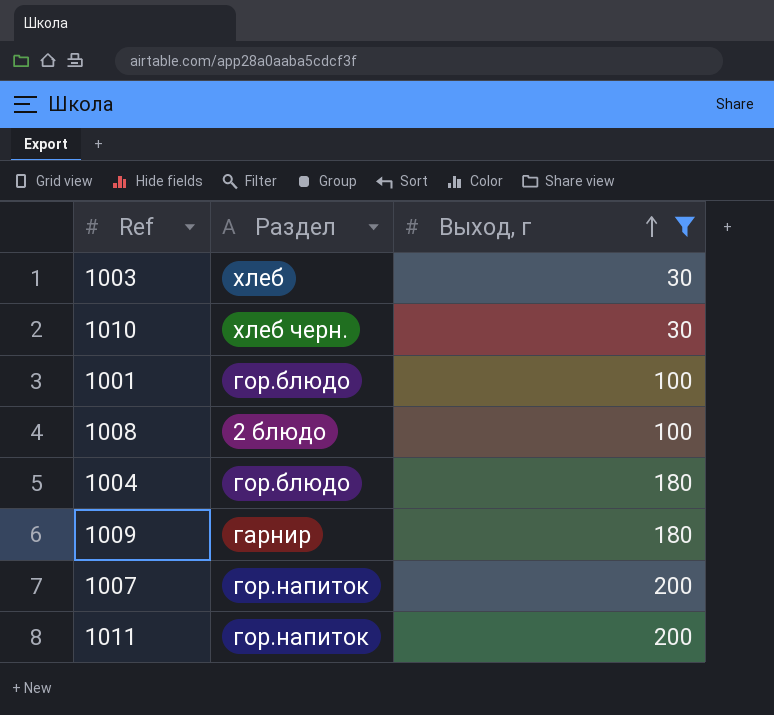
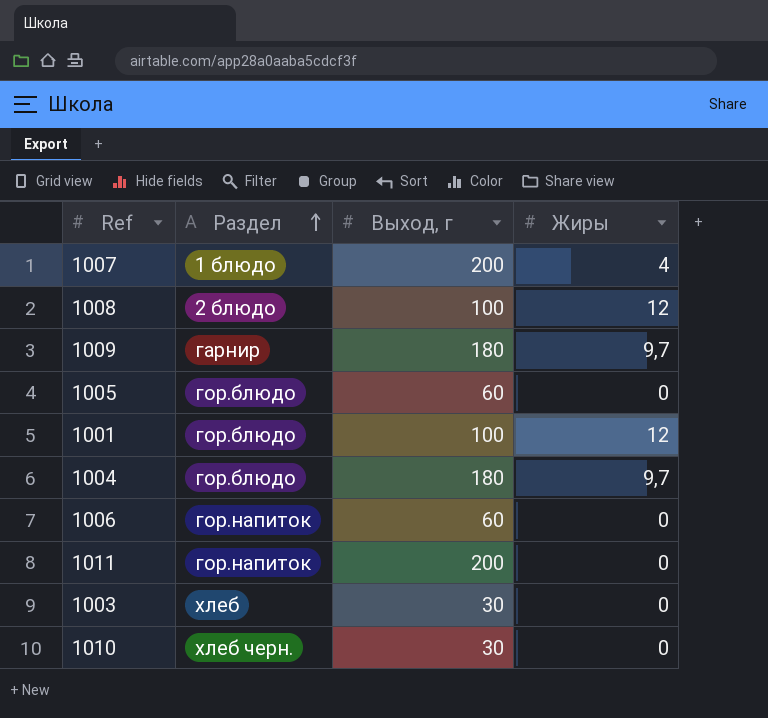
filter: Выход, г != 60 -> none
row order: Выход, г ascending -> Раздел ascending
column Жиры | position: none -> 4
1007 | Раздел: гор.напиток -> 1 блюдо

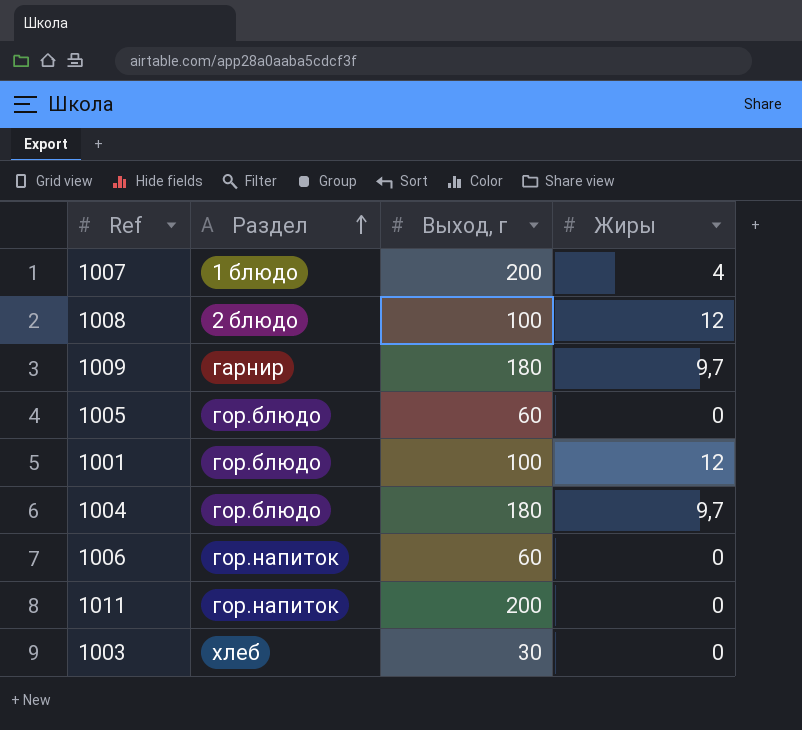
row 1010: хлеб черн. | 30 | 0 -> none

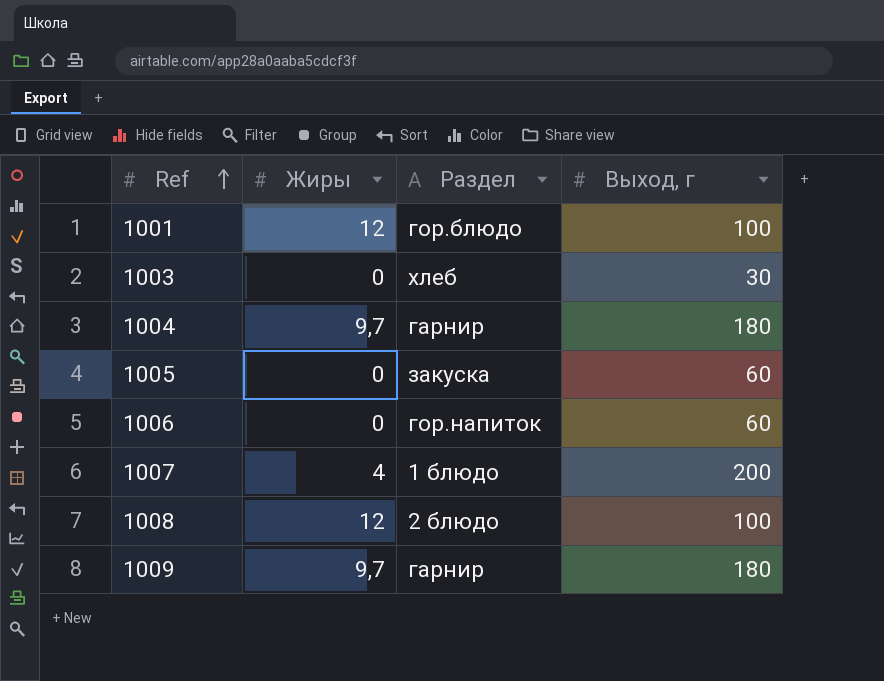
row order: Раздел ascending -> Ref ascending
column Жиры | position: 4 -> 2
row 1011: гор.напиток | 200 | 0 -> none
1004 | Раздел: гор.блюдо -> гарнир
1005 | Раздел: гор.блюдо -> закуска

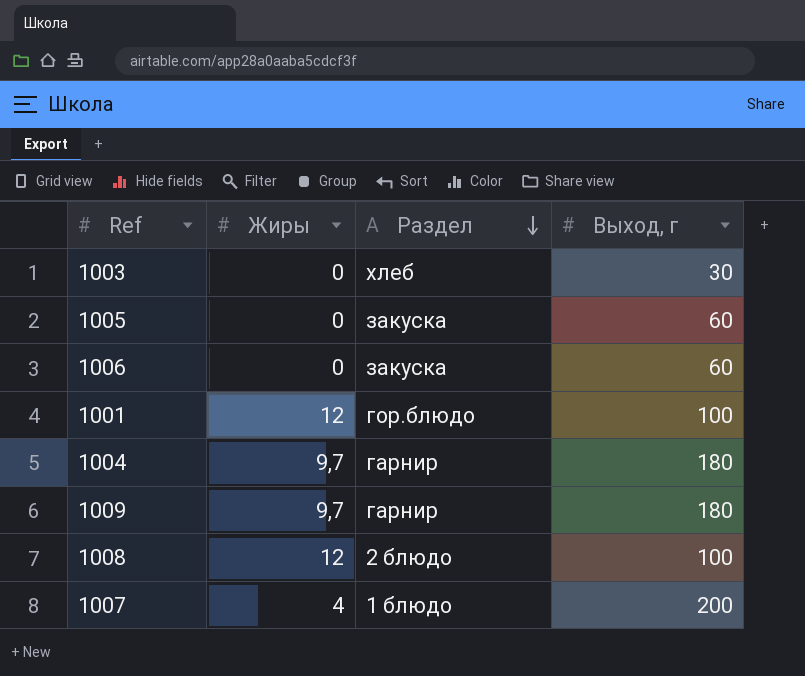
row order: Ref ascending -> Раздел descending
1006 | Раздел: гор.напиток -> закуска

